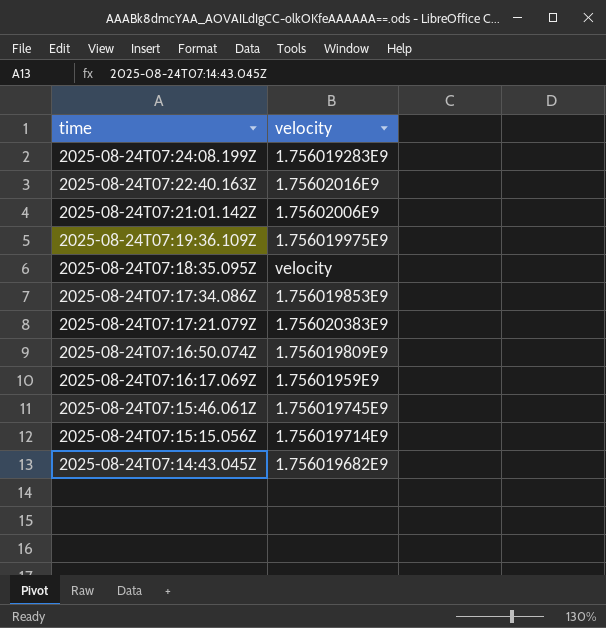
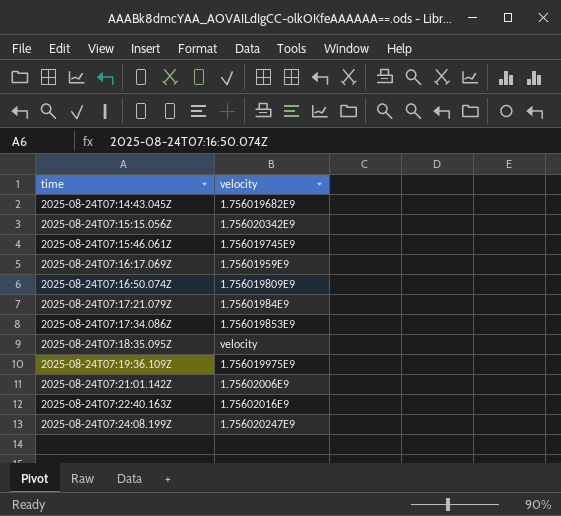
row order: time descending -> time ascending
2025-08-24T07:15:15.056Z | velocity: 1.756019714E9 -> 1.756020342E9
2025-08-24T07:17:21.079Z | velocity: 1.756020383E9 -> 1.75601984E9
2025-08-24T07:24:08.199Z | velocity: 1.756019283E9 -> 1.756020247E9

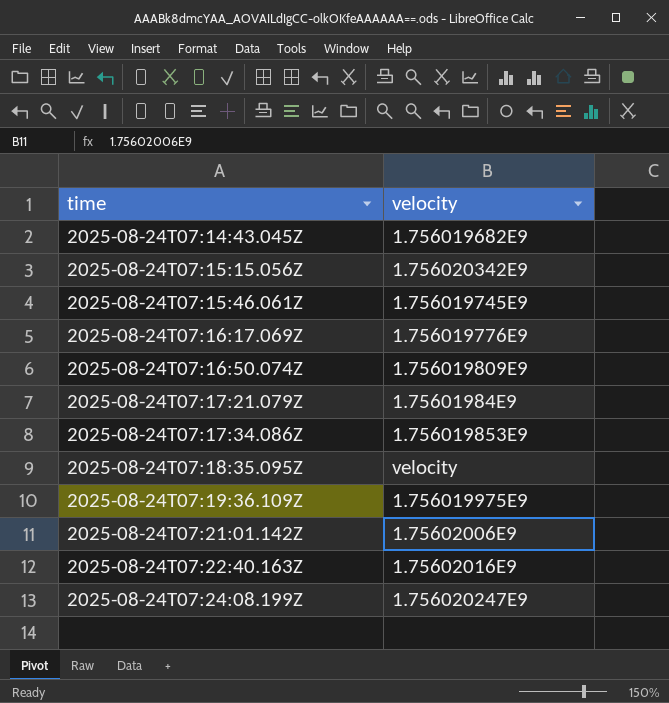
2025-08-24T07:16:17.069Z | velocity: 1.75601959E9 -> 1.756019776E9

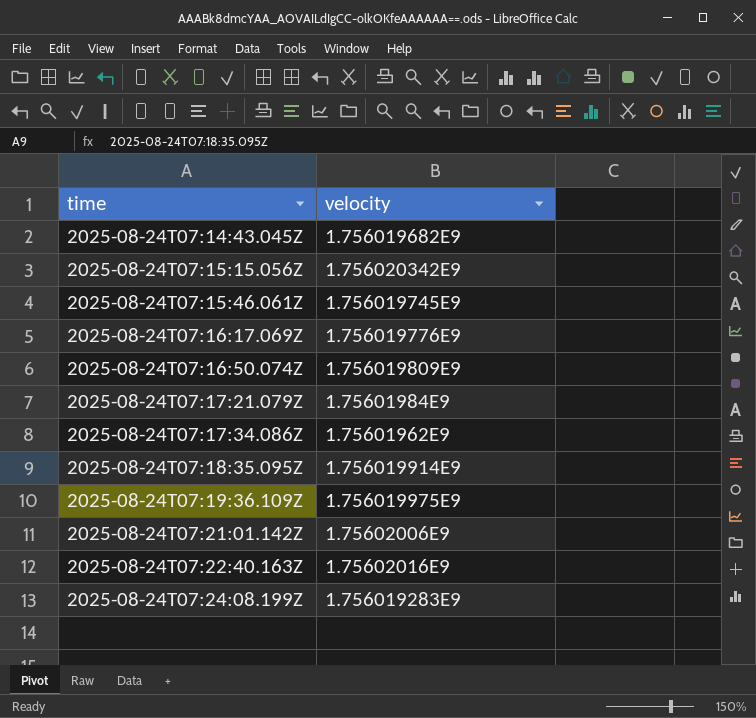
2025-08-24T07:17:34.086Z | velocity: 1.756019853E9 -> 1.75601962E9
2025-08-24T07:18:35.095Z | velocity: velocity -> 1.756019914E9
2025-08-24T07:24:08.199Z | velocity: 1.756020247E9 -> 1.756019283E9

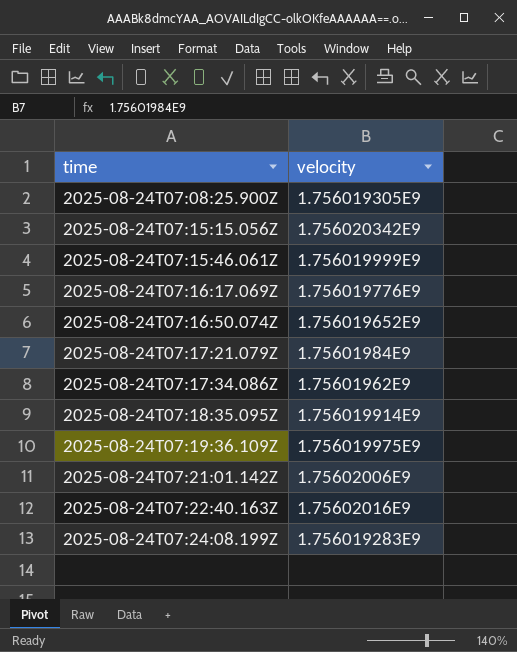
row 2025-08-24T07:14:43.045Z: 1.756019682E9 -> none
row 2025-08-24T07:08:25.900Z: none -> 1.756019305E9
2025-08-24T07:15:46.061Z | velocity: 1.756019745E9 -> 1.756019999E9
2025-08-24T07:16:50.074Z | velocity: 1.756019809E9 -> 1.756019652E9

